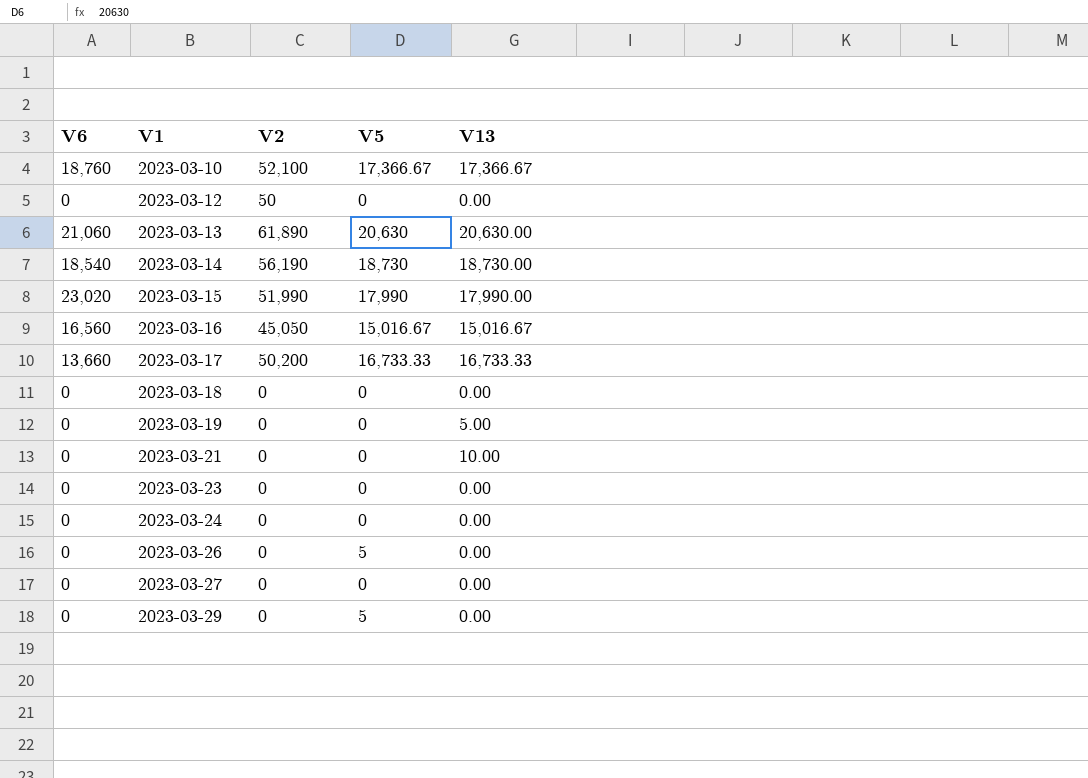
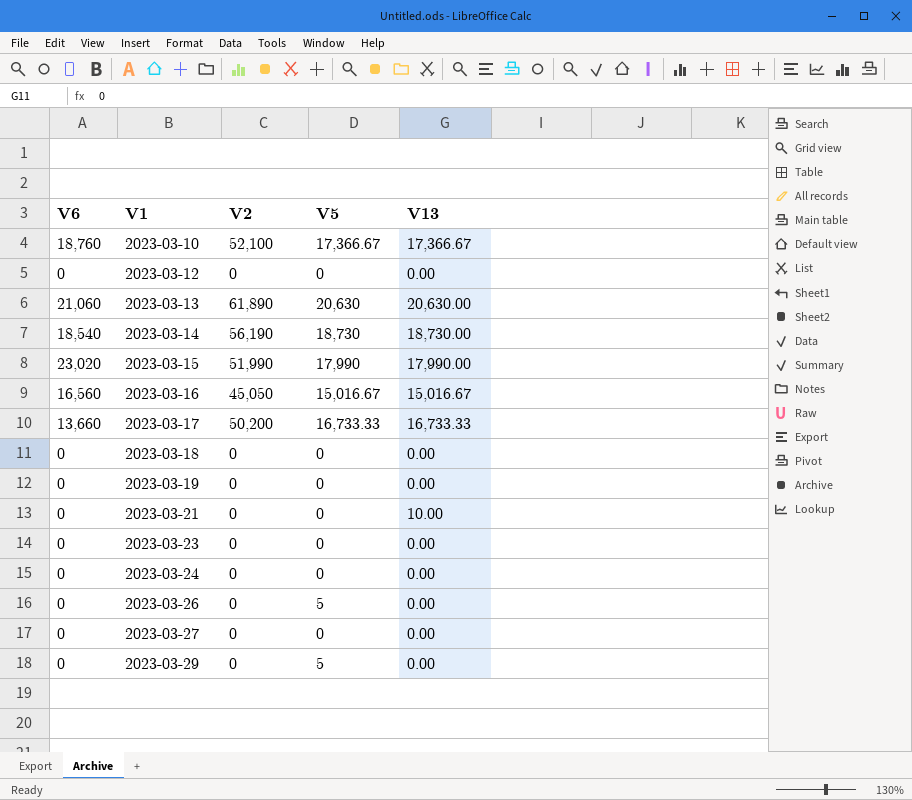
2023-03-12 | V2: 50 -> 0
2023-03-19 | V13: 5.00 -> 0.00

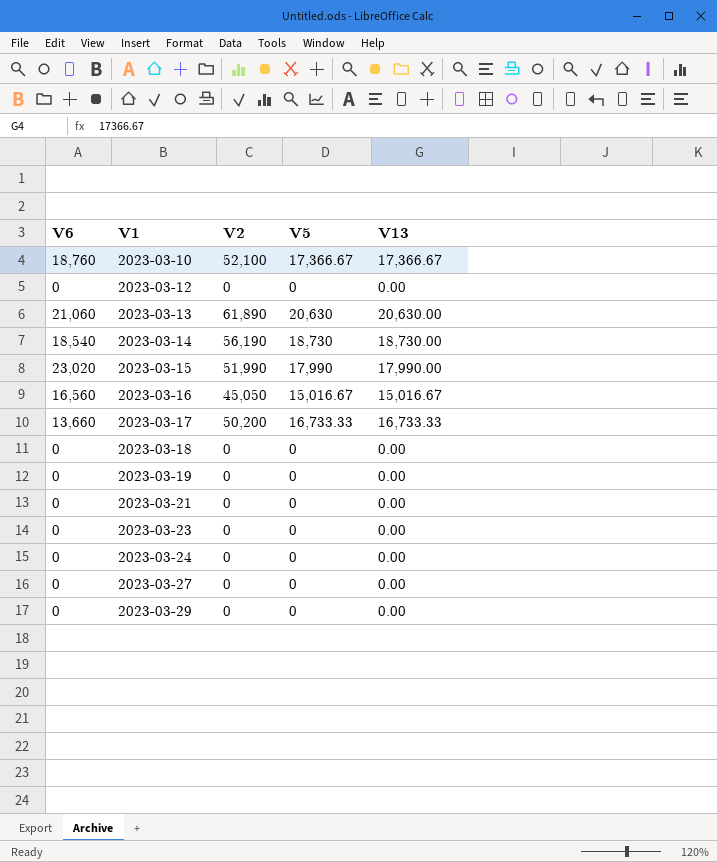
row 2023-03-26: 0 | 0 | 5 | 0.00 -> none
2023-03-21 | V13: 10.00 -> 0.00
2023-03-29 | V5: 5 -> 0

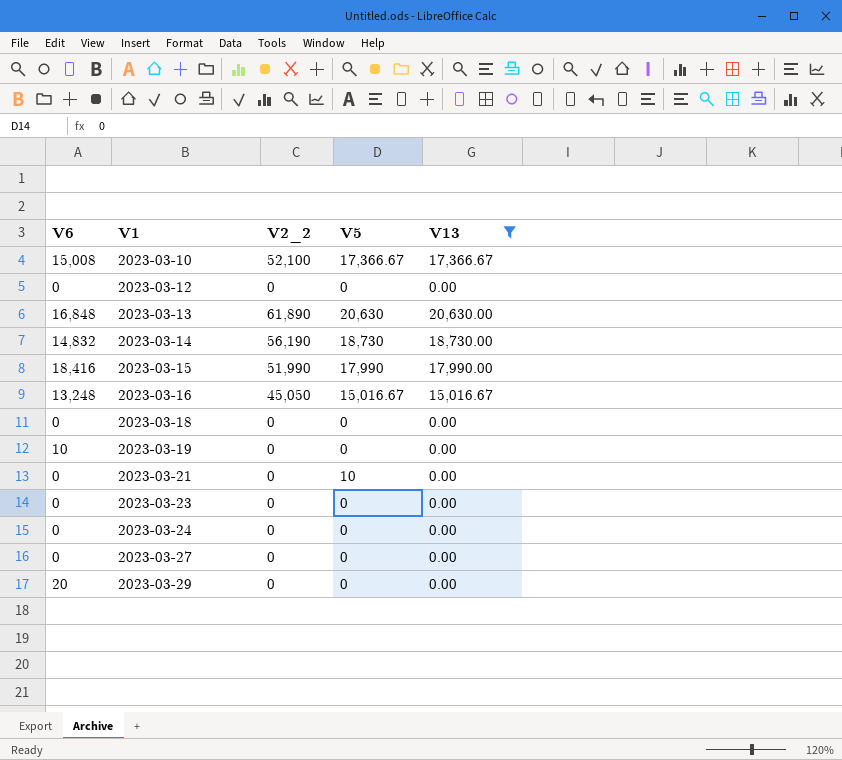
filter: none -> V13 != 16,733.33
column name: V2 -> V2_2
2023-03-10 | V6: 18,760 -> 15,008
2023-03-13 | V6: 21,060 -> 16,848
2023-03-14 | V6: 18,540 -> 14,832
2023-03-15 | V6: 23,020 -> 18,416
2023-03-16 | V6: 16,560 -> 13,248
2023-03-19 | V6: 0 -> 10
2023-03-21 | V5: 0 -> 10
2023-03-29 | V6: 0 -> 20

